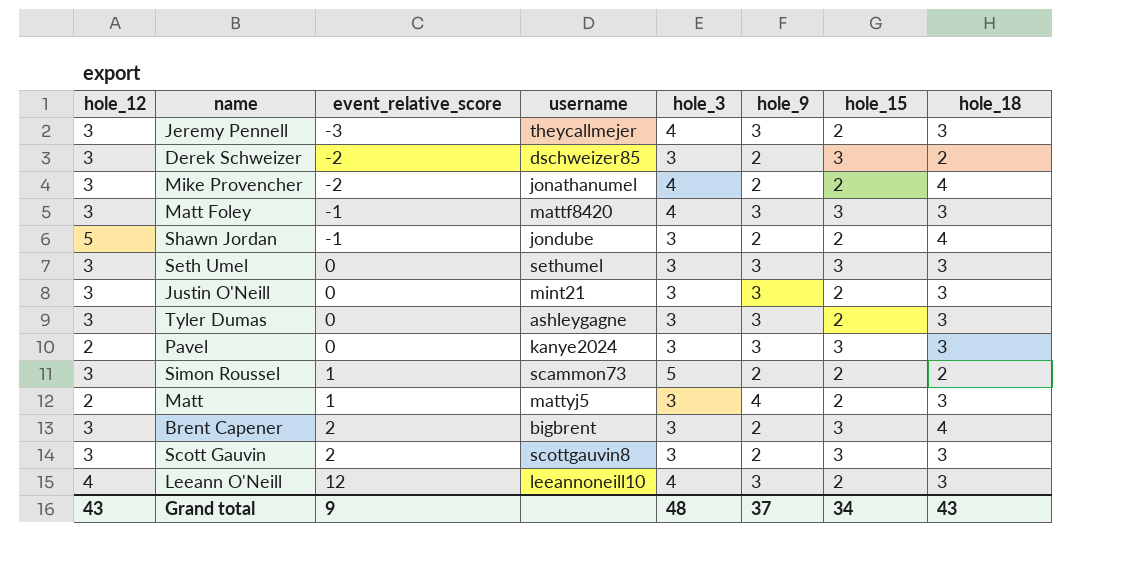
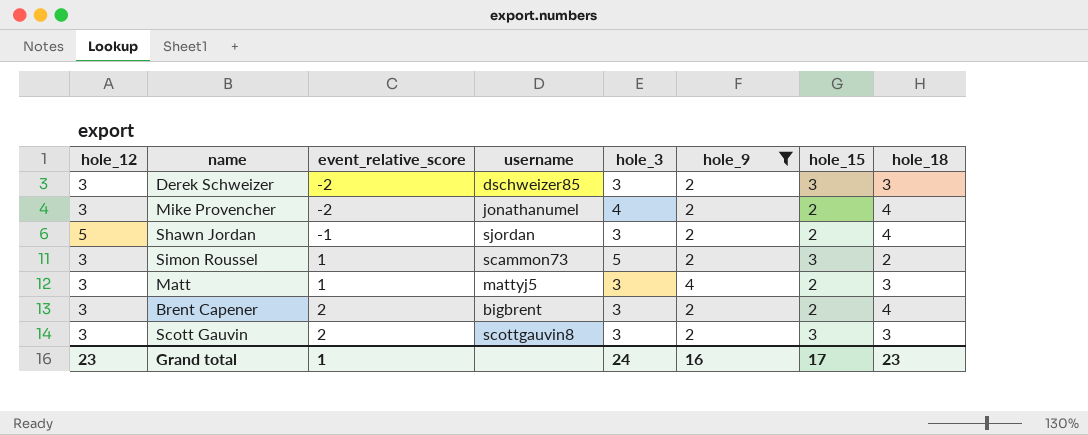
filter: none -> hole_9 != 3
Derek Schweizer | hole_18: 2 -> 3
Shawn Jordan | username: jondube -> sjordan
Simon Roussel | hole_15: 2 -> 3
Matt | hole_12: 2 -> 3
Brent Capener | hole_15: 3 -> 2
Grand total | hole_12: 43 -> 23
Grand total | event_relative_score: 9 -> 1
Grand total | hole_3: 48 -> 24
Grand total | hole_9: 37 -> 16
Grand total | hole_15: 34 -> 17
Grand total | hole_18: 43 -> 23

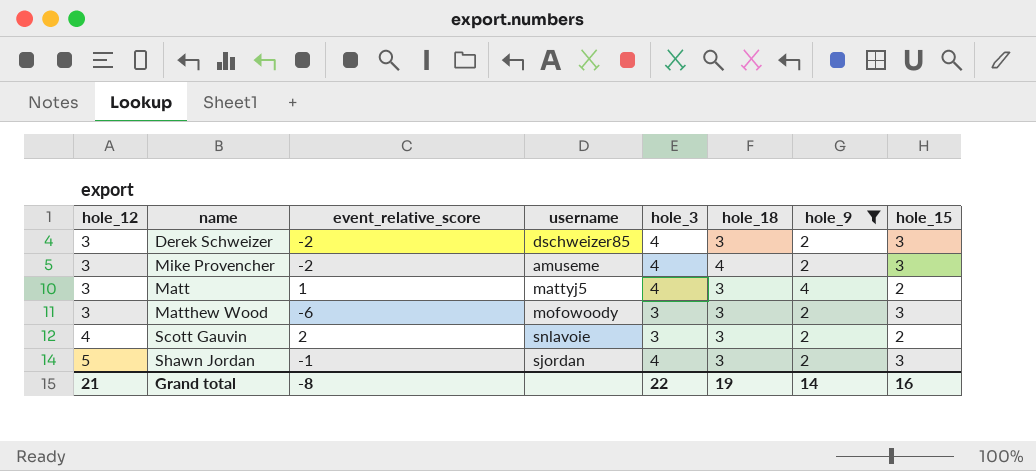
row order: event_relative_score ascending -> hole_12 ascending
column hole_18 | position: 8 -> 6
row Simon Roussel: 3 | 1 | scammon73 | 5 | 2 | 3 | 2 -> none
row Brent Capener: 3 | 2 | bigbrent | 3 | 2 | 2 | 4 -> none
Derek Schweizer | hole_3: 3 -> 4
Mike Provencher | username: jonathanumel -> amuseme
Mike Provencher | hole_15: 2 -> 3
Matt | hole_3: 3 -> 4
row Matthew Wood: none -> 3 | -6 | mofowoody | 3 | 3 | 2 | 3
Scott Gauvin | hole_12: 3 -> 4
Scott Gauvin | username: scottgauvin8 -> snlavoie
Scott Gauvin | hole_15: 3 -> 2
Shawn Jordan | hole_3: 3 -> 4
Shawn Jordan | hole_18: 4 -> 3
Shawn Jordan | hole_15: 2 -> 3
Grand total | hole_12: 23 -> 21
Grand total | event_relative_score: 1 -> -8
Grand total | hole_3: 24 -> 22
Grand total | hole_18: 23 -> 19
Grand total | hole_9: 16 -> 14
Grand total | hole_15: 17 -> 16

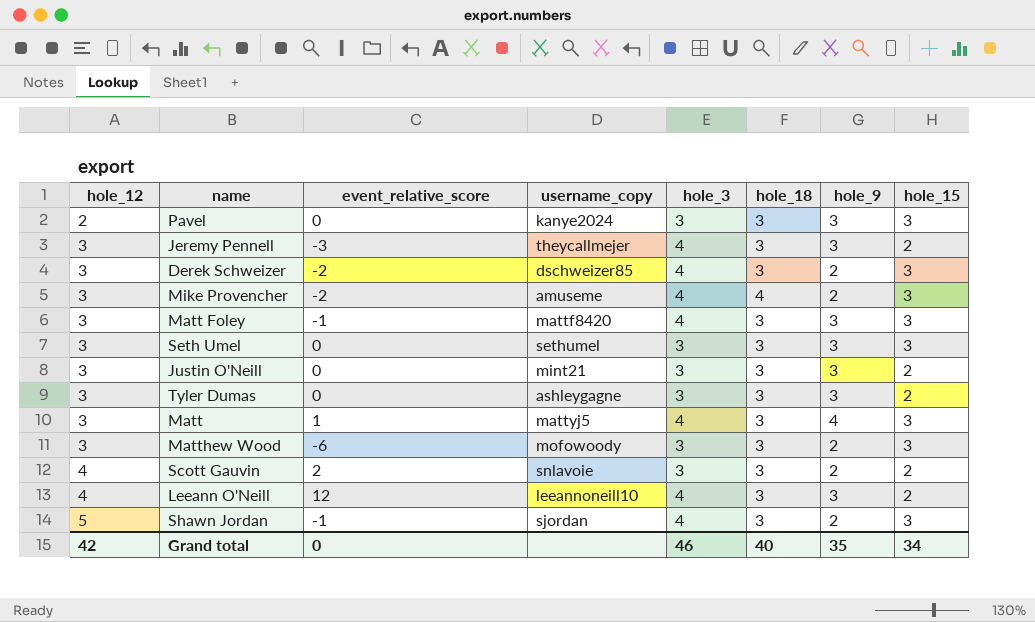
filter: hole_9 != 3 -> none
column name: username -> username_copy
Matt | hole_15: 2 -> 3
Grand total | hole_12: 21 -> 42
Grand total | event_relative_score: -8 -> 0
Grand total | hole_3: 22 -> 46
Grand total | hole_18: 19 -> 40
Grand total | hole_9: 14 -> 35
Grand total | hole_15: 16 -> 34

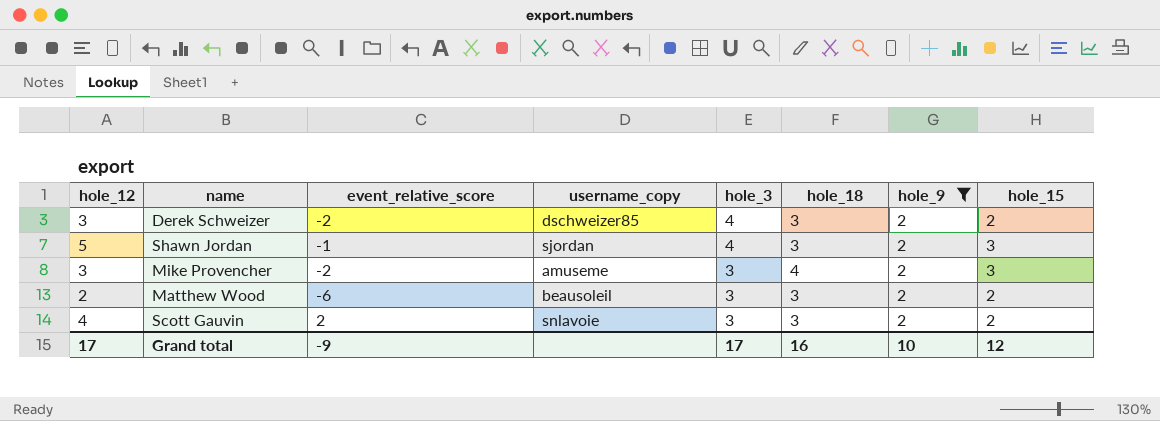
filter: none -> hole_9 = 2
row order: hole_12 ascending -> hole_3 descending
Derek Schweizer | hole_15: 3 -> 2
Mike Provencher | hole_3: 4 -> 3
Matthew Wood | hole_12: 3 -> 2
Matthew Wood | username_copy: mofowoody -> beausoleil
Matthew Wood | hole_15: 3 -> 2
Grand total | hole_12: 42 -> 17
Grand total | event_relative_score: 0 -> -9
Grand total | hole_3: 46 -> 17
Grand total | hole_18: 40 -> 16
Grand total | hole_9: 35 -> 10
Grand total | hole_15: 34 -> 12

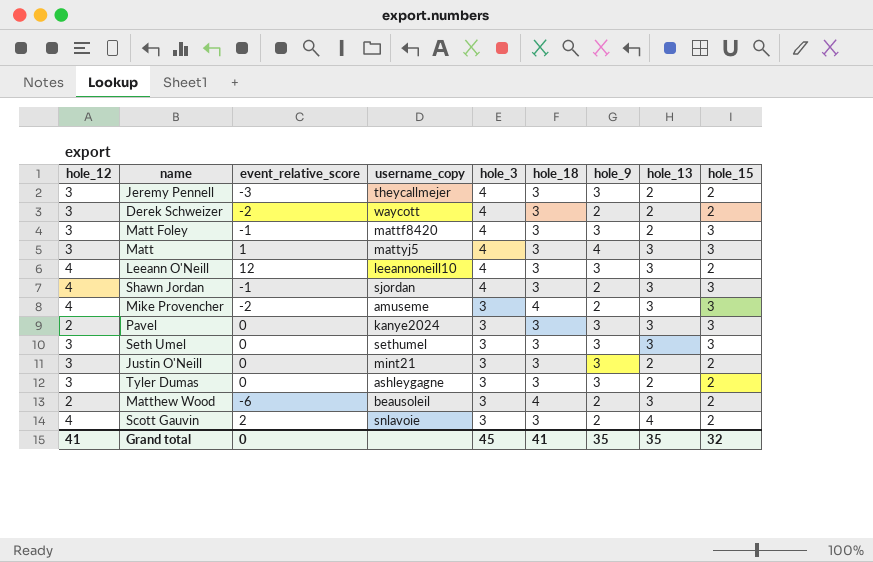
filter: hole_9 = 2 -> none
column hole_13 | position: none -> 8
Derek Schweizer | username_copy: dschweizer85 -> waycott
Shawn Jordan | hole_12: 5 -> 4
Mike Provencher | hole_12: 3 -> 4
Matthew Wood | hole_18: 3 -> 4
Grand total | hole_12: 17 -> 41
Grand total | event_relative_score: -9 -> 0
Grand total | hole_3: 17 -> 45
Grand total | hole_18: 16 -> 41
Grand total | hole_9: 10 -> 35
Grand total | hole_15: 12 -> 32

